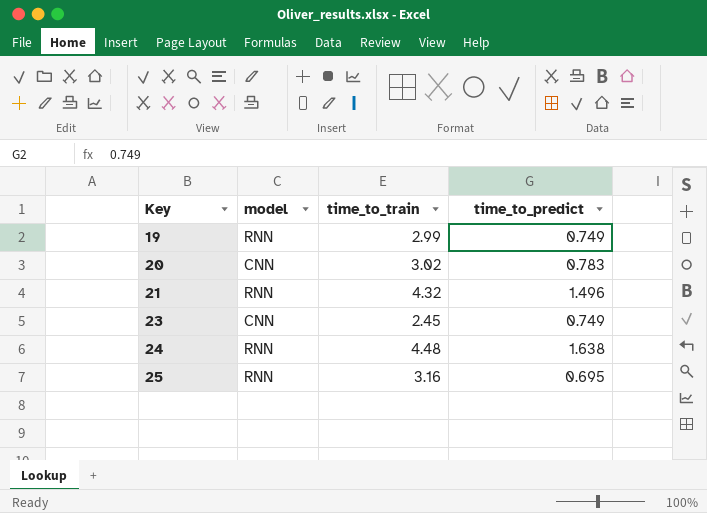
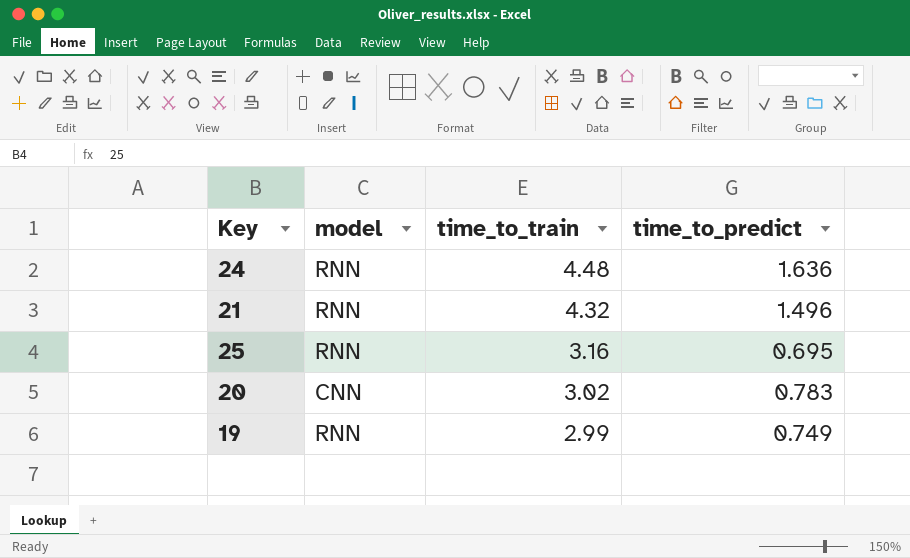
row order: Key ascending -> time_to_train descending
row 23: CNN | 2.45 | 0.749 -> none
24 | time_to_predict: 1.638 -> 1.636

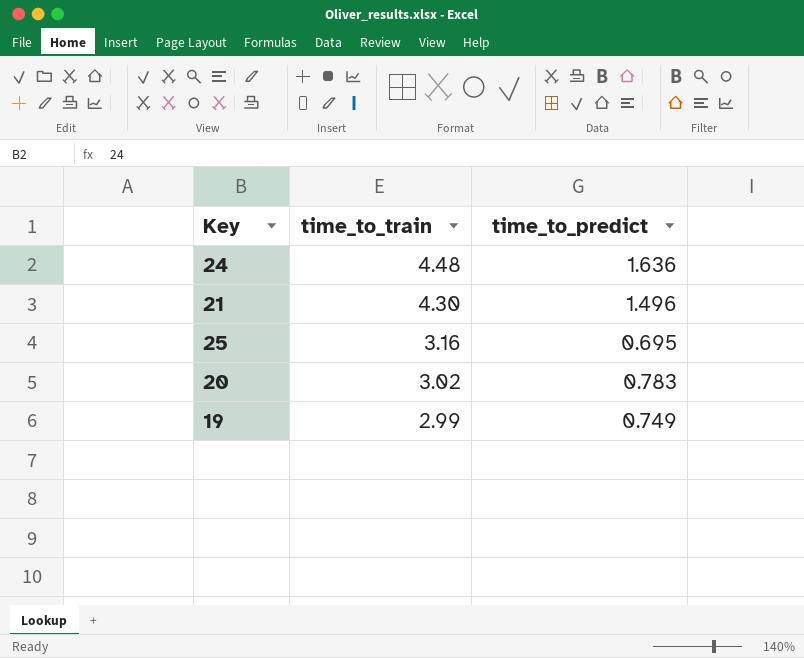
column model | position: 2 -> none
21 | time_to_train: 4.32 -> 4.30

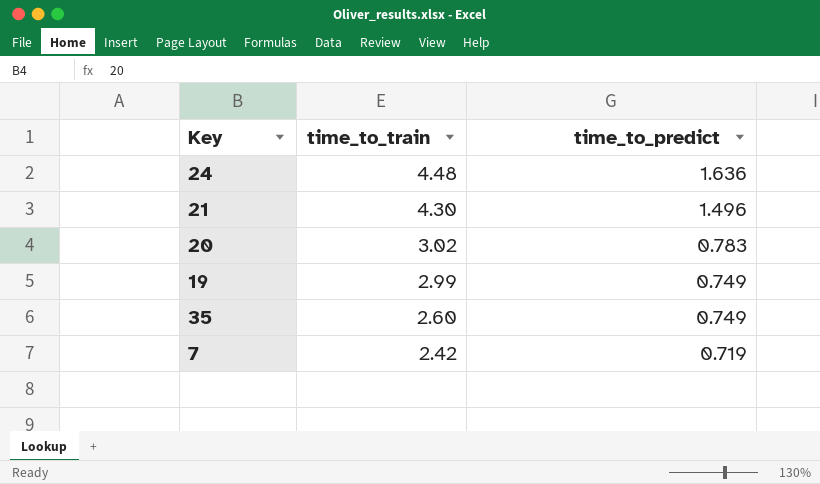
row 25: 3.16 | 0.695 -> none
row 35: none -> 2.60 | 0.749
row 7: none -> 2.42 | 0.719

